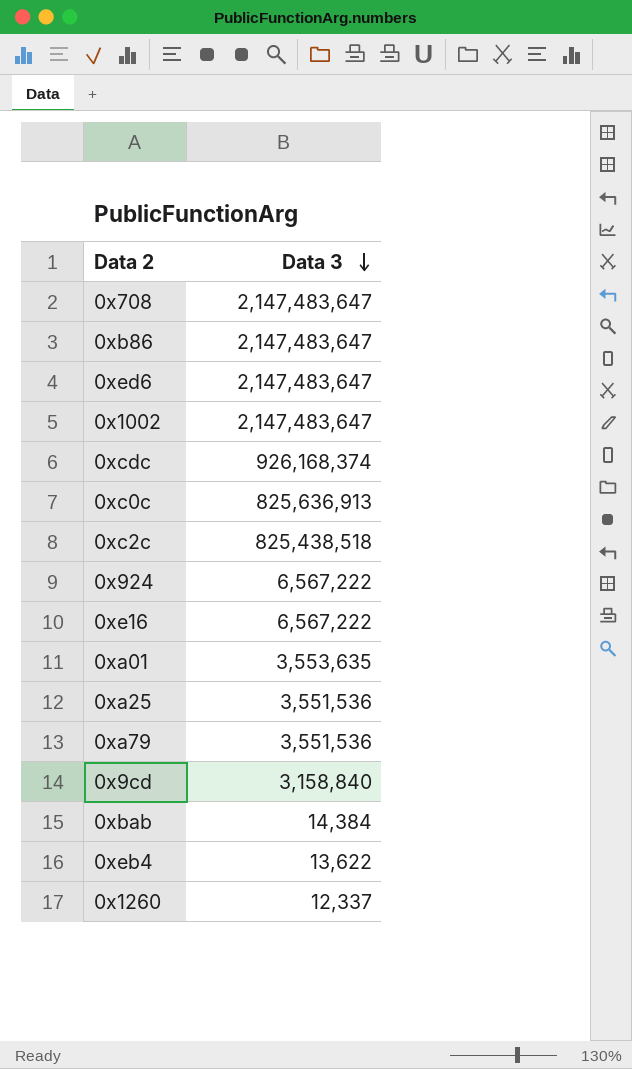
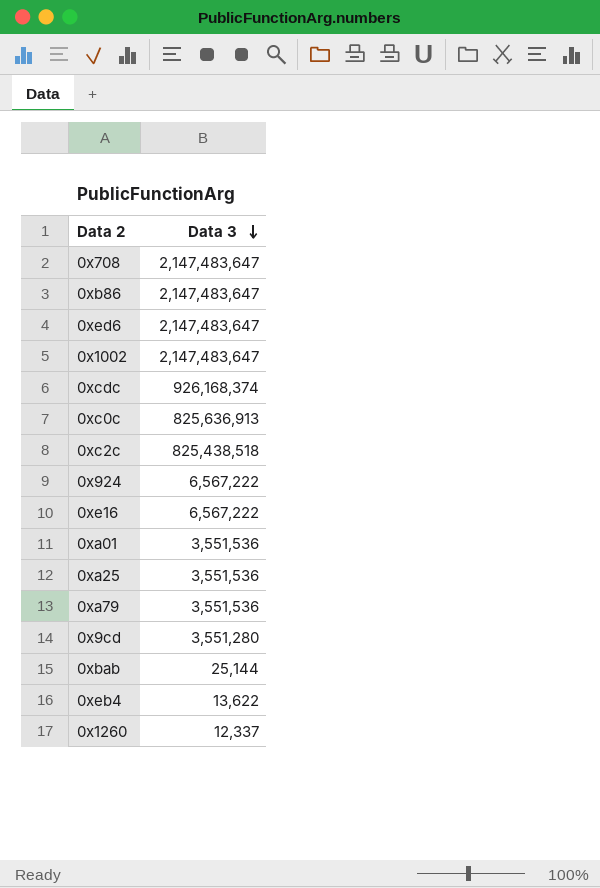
0xa01 | Data 3: 3,553,635 -> 3,551,536
0x9cd | Data 3: 3,158,840 -> 3,551,280
0xbab | Data 3: 14,384 -> 25,144

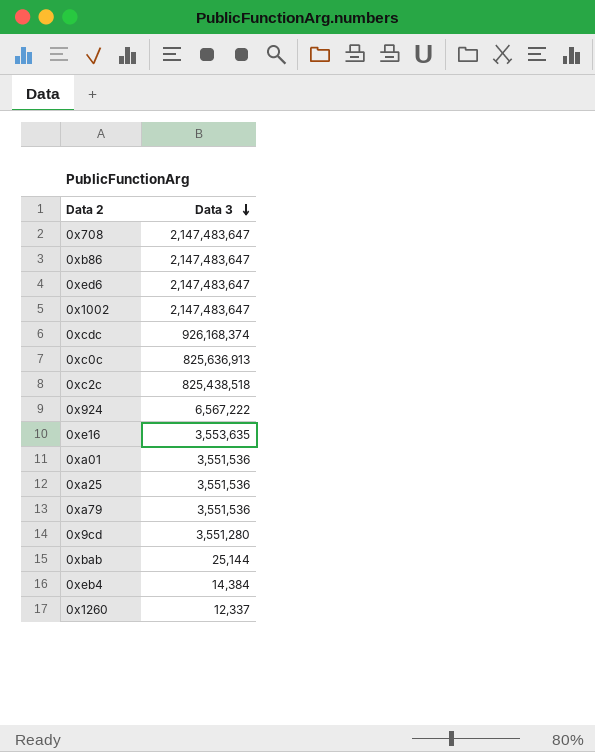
0xe16 | Data 3: 6,567,222 -> 3,553,635
0xeb4 | Data 3: 13,622 -> 14,384

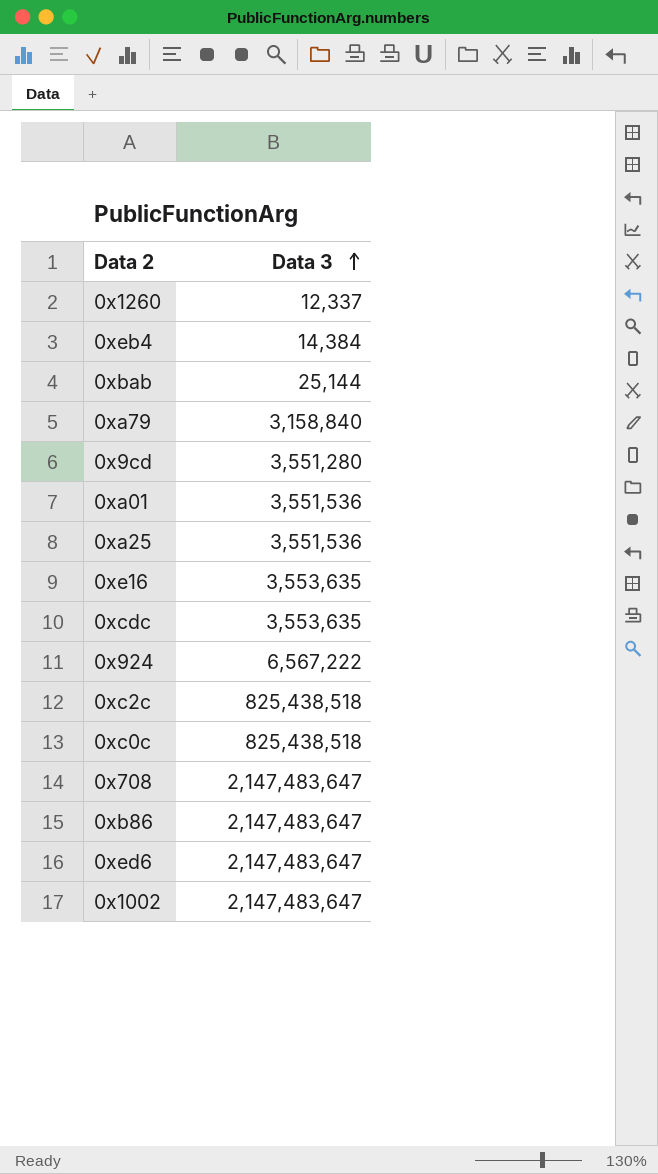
row order: Data 3 descending -> Data 3 ascending
0xa79 | Data 3: 3,551,536 -> 3,158,840
0xcdc | Data 3: 926,168,374 -> 3,553,635
0xc0c | Data 3: 825,636,913 -> 825,438,518

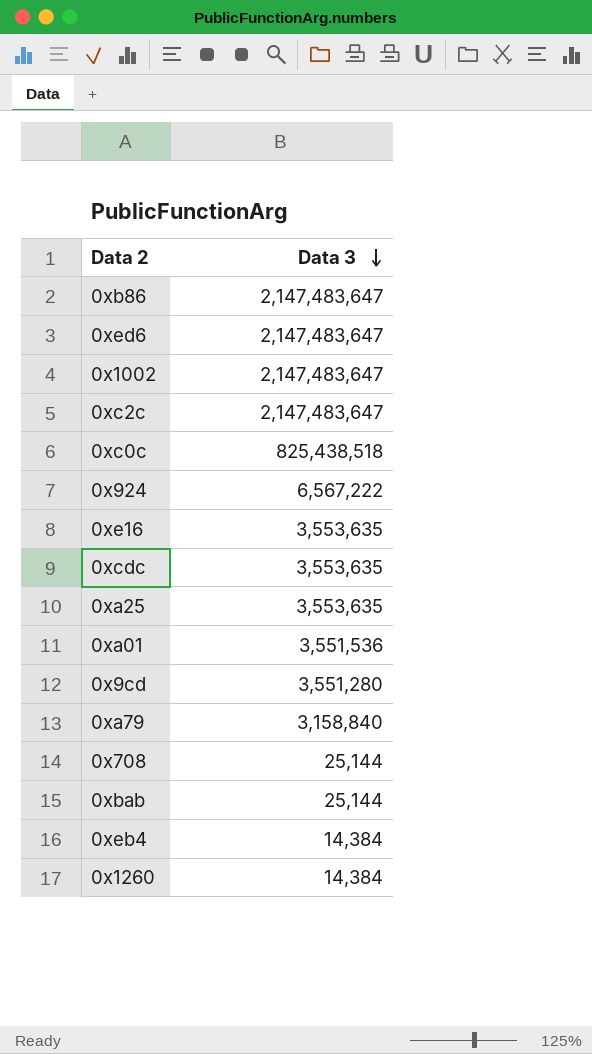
row order: Data 3 ascending -> Data 3 descending
0xc2c | Data 3: 825,438,518 -> 2,147,483,647
0xa25 | Data 3: 3,551,536 -> 3,553,635
0x708 | Data 3: 2,147,483,647 -> 25,144
0x1260 | Data 3: 12,337 -> 14,384

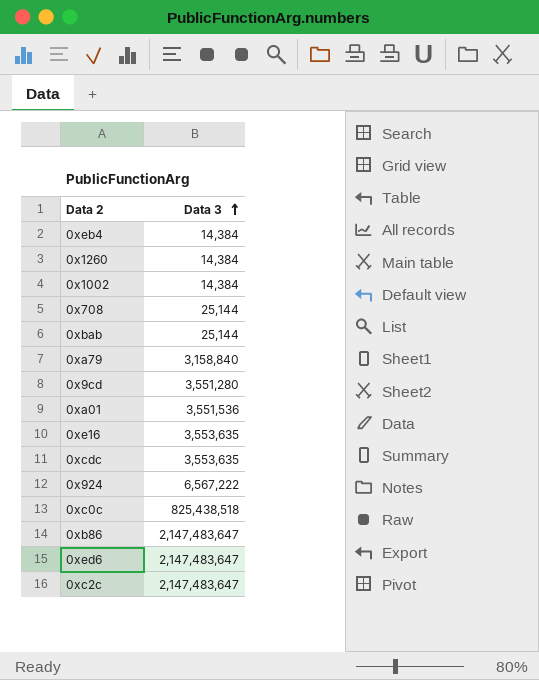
row order: Data 3 descending -> Data 3 ascending
row 0xa25: 3,553,635 -> none
0x1002 | Data 3: 2,147,483,647 -> 14,384

